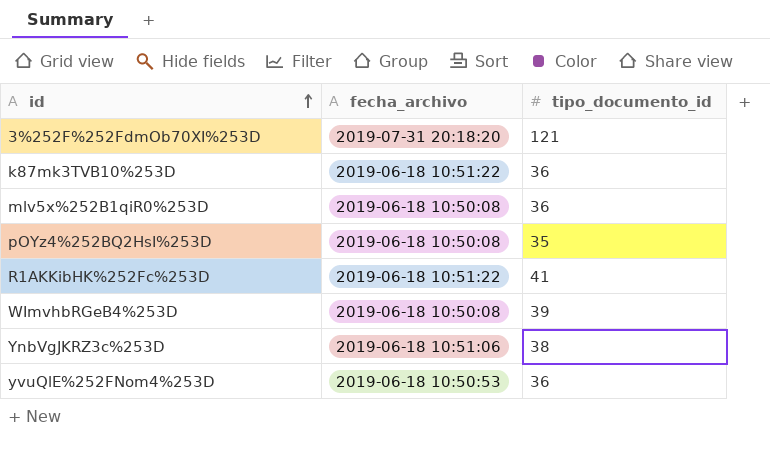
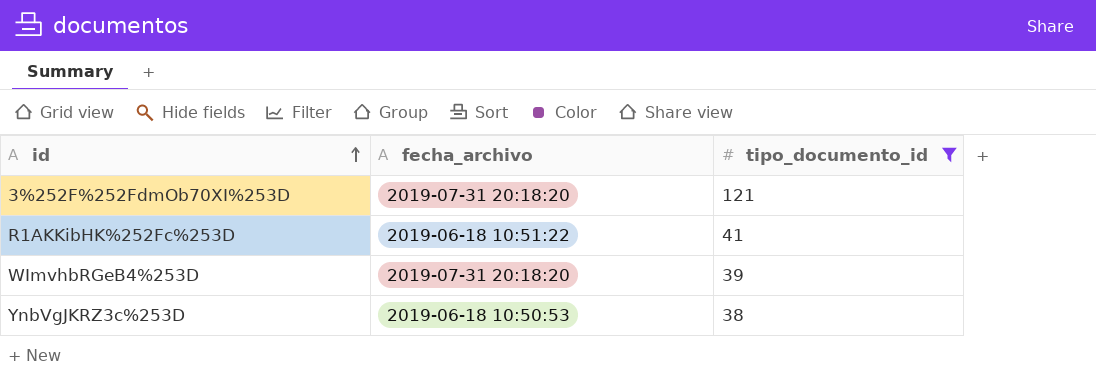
filter: none -> tipo_documento_id >= 38
WImvhbRGeB4%253D | fecha_archivo: 2019-06-18 10:50:08 -> 2019-07-31 20:18:20
YnbVgJKRZ3c%253D | fecha_archivo: 2019-06-18 10:51:06 -> 2019-06-18 10:50:53

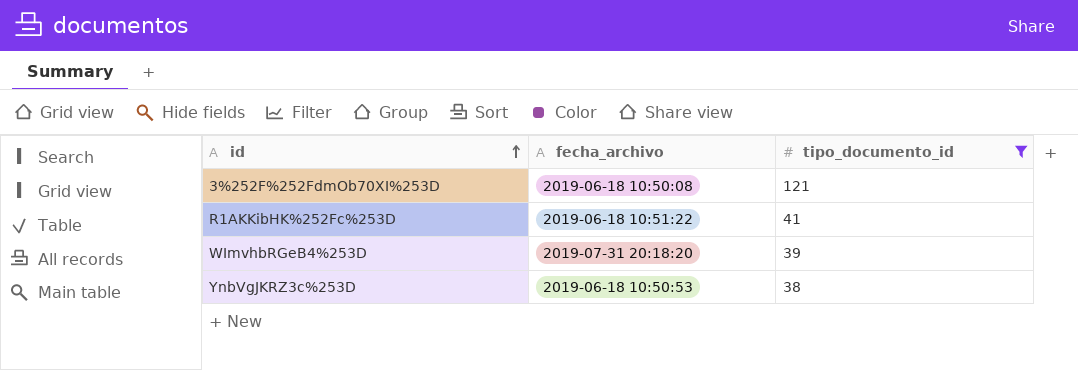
3%252F%252FdmOb70XI%253D | fecha_archivo: 2019-07-31 20:18:20 -> 2019-06-18 10:50:08

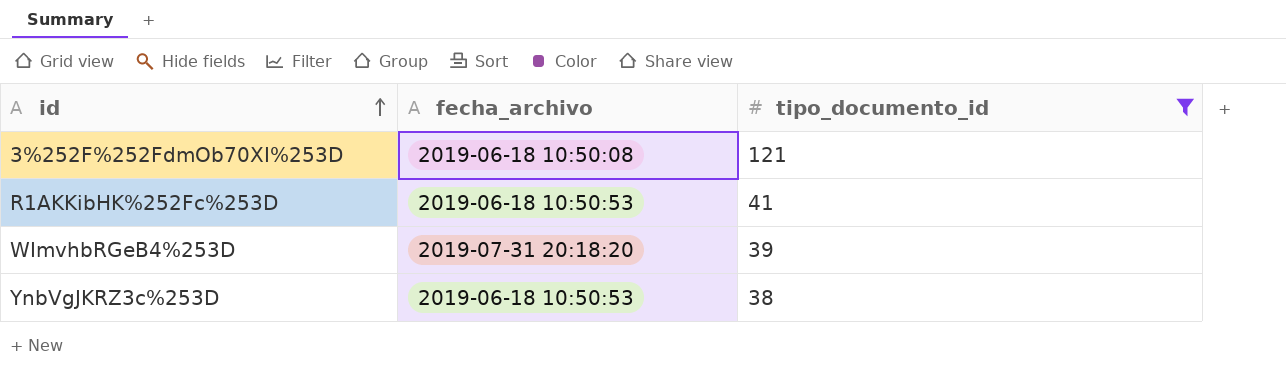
R1AKKibHK%252Fc%253D | fecha_archivo: 2019-06-18 10:51:22 -> 2019-06-18 10:50:53

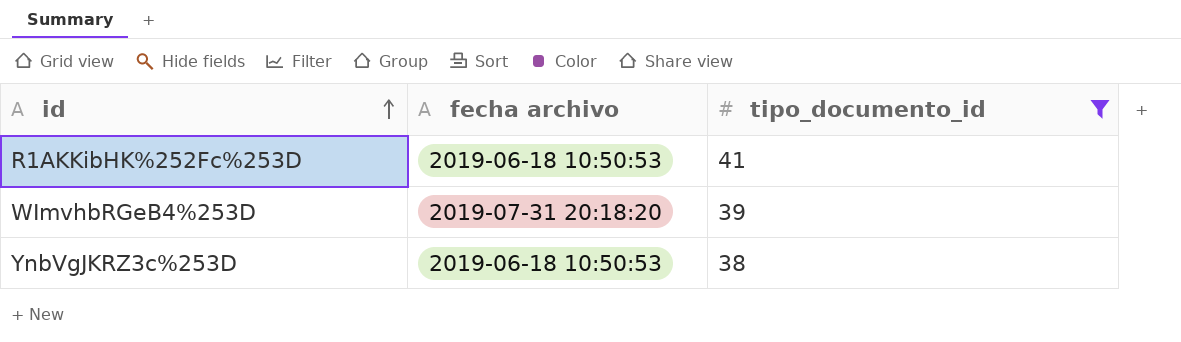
column name: fecha_archivo -> fecha archivo
row 3%252F%252FdmOb70XI%253D: 2019-06-18 10:50:08 | 121 -> none

